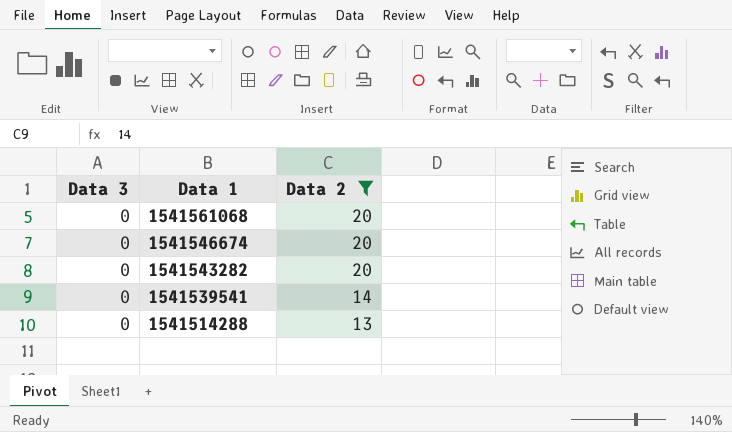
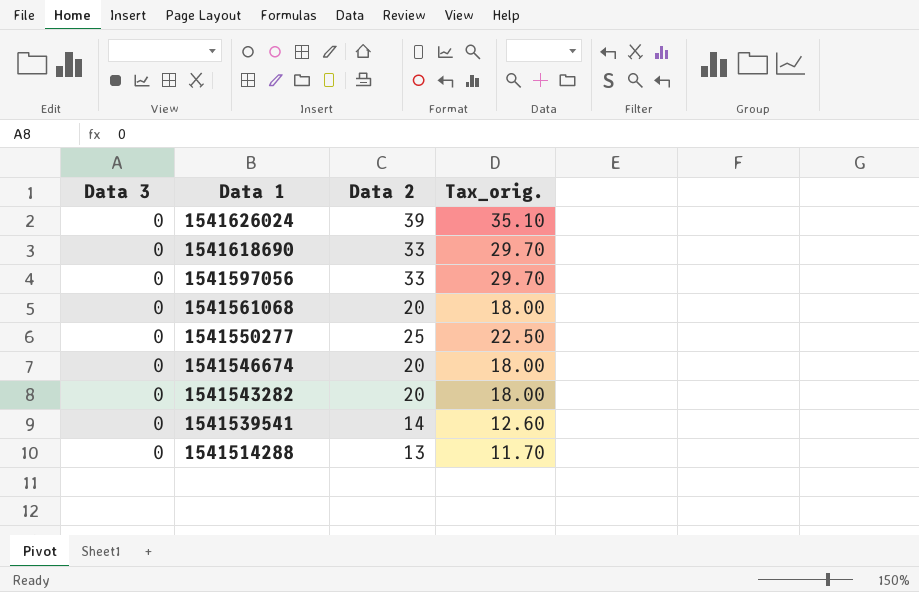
filter: Data 2 <= 20 -> none
column Tax_orig. | formula: none -> [Data 2] * 0.9

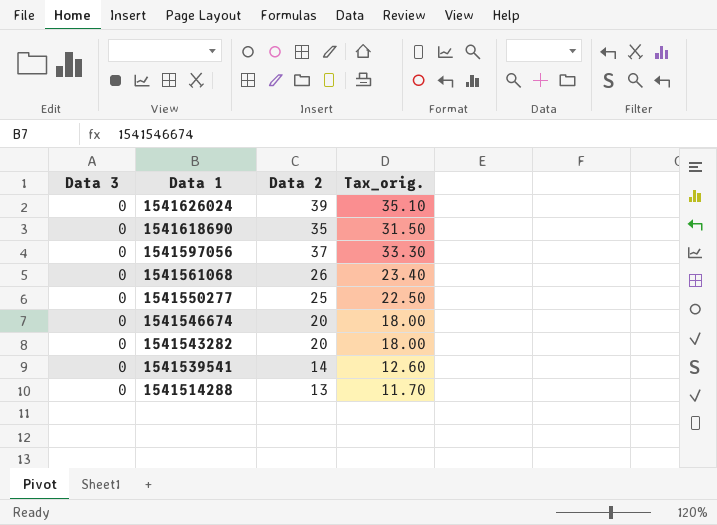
1541618690 | Data 2: 33 -> 35
1541618690 | Tax_orig.: 29.70 -> 31.50
1541597056 | Data 2: 33 -> 37
1541597056 | Tax_orig.: 29.70 -> 33.30
1541561068 | Data 2: 20 -> 26
1541561068 | Tax_orig.: 18.00 -> 23.40

